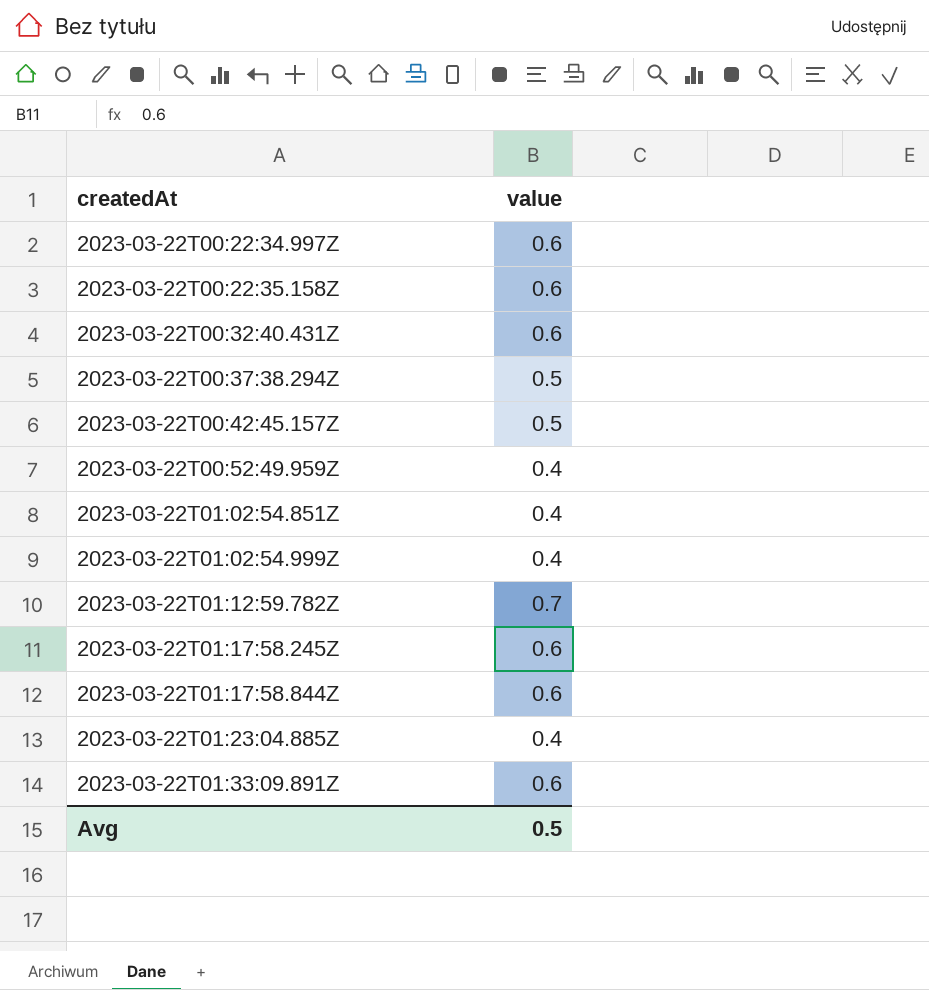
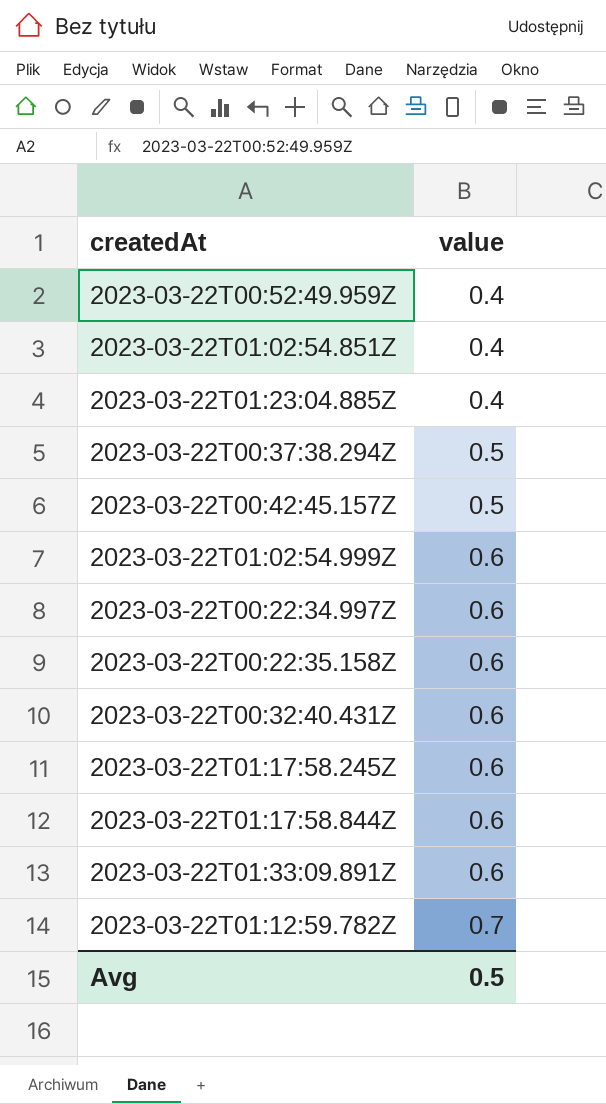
row order: createdAt ascending -> value ascending
2023-03-22T01:02:54.999Z | value: 0.4 -> 0.6

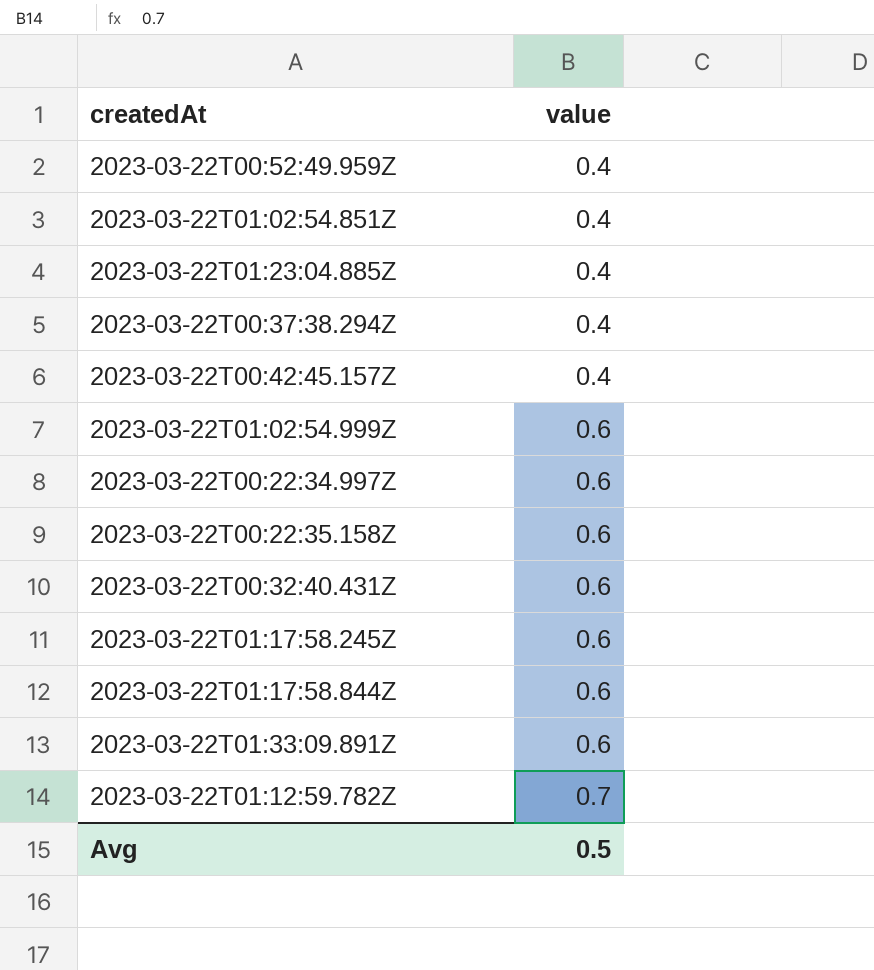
2023-03-22T00:37:38.294Z | value: 0.5 -> 0.4
2023-03-22T00:42:45.157Z | value: 0.5 -> 0.4

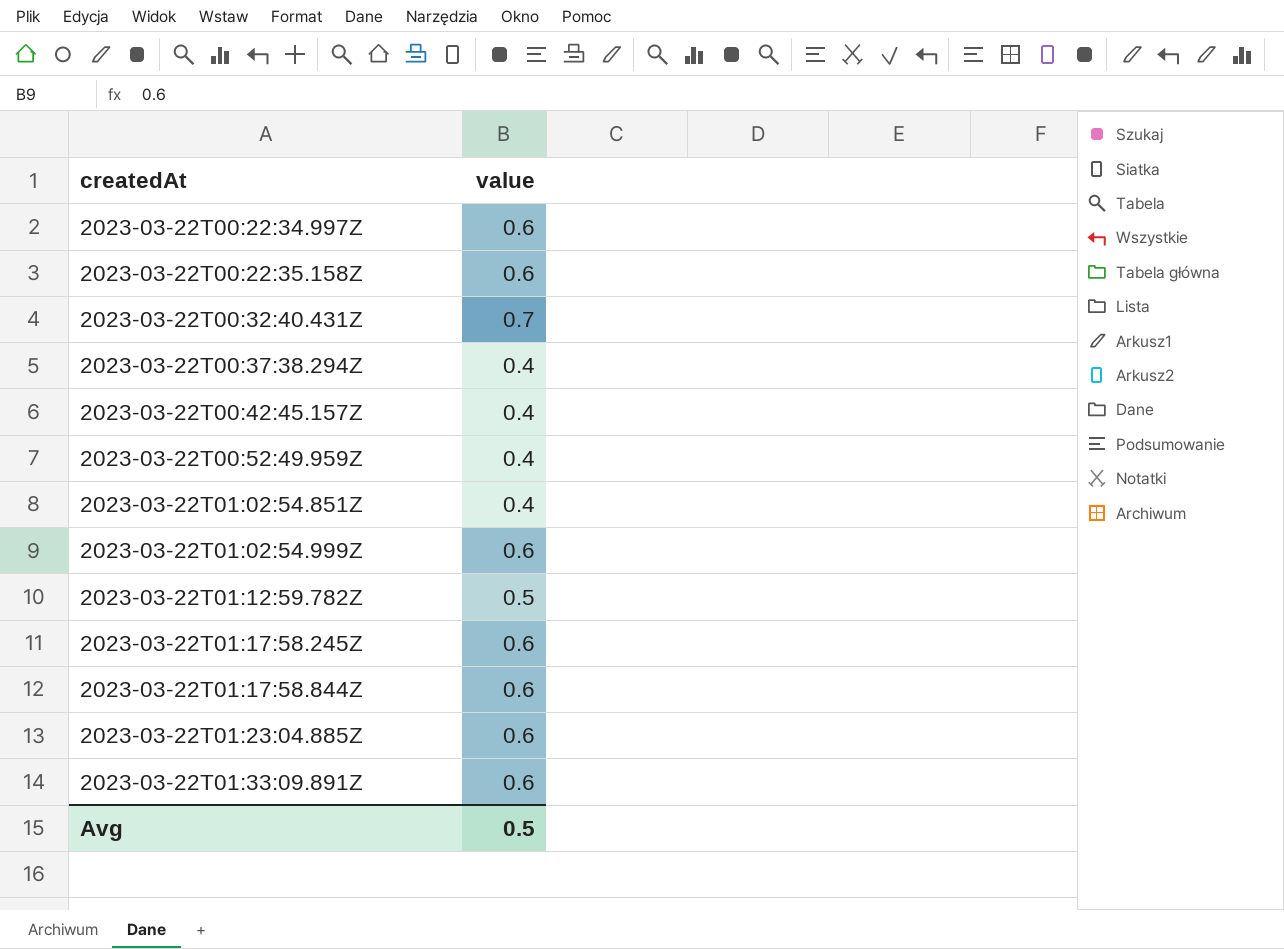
row order: value ascending -> createdAt ascending
2023-03-22T00:32:40.431Z | value: 0.6 -> 0.7
2023-03-22T01:12:59.782Z | value: 0.7 -> 0.5
2023-03-22T01:23:04.885Z | value: 0.4 -> 0.6

